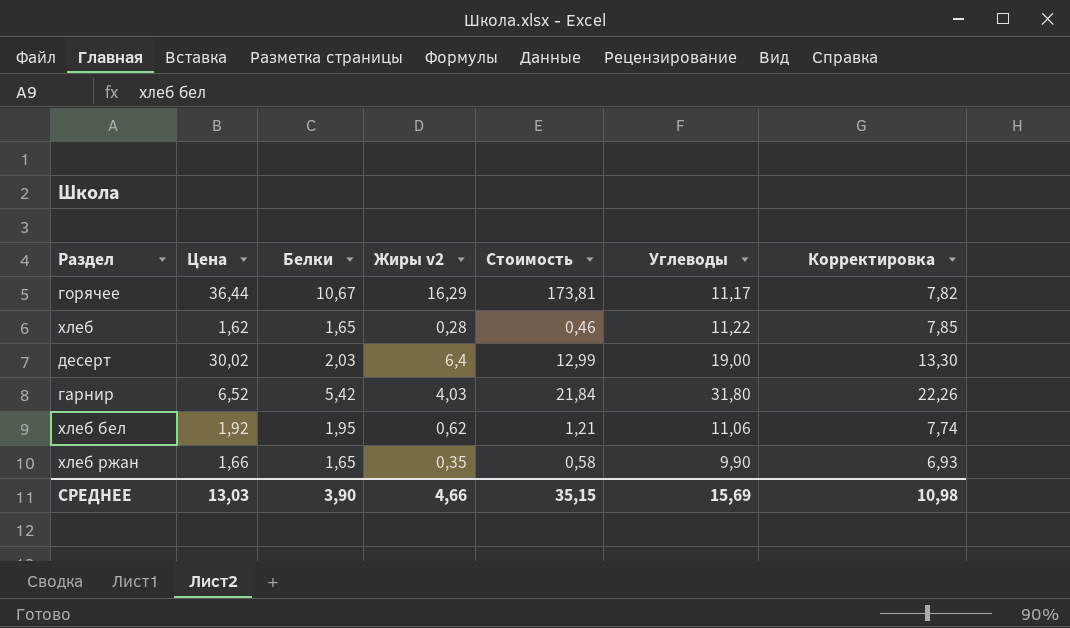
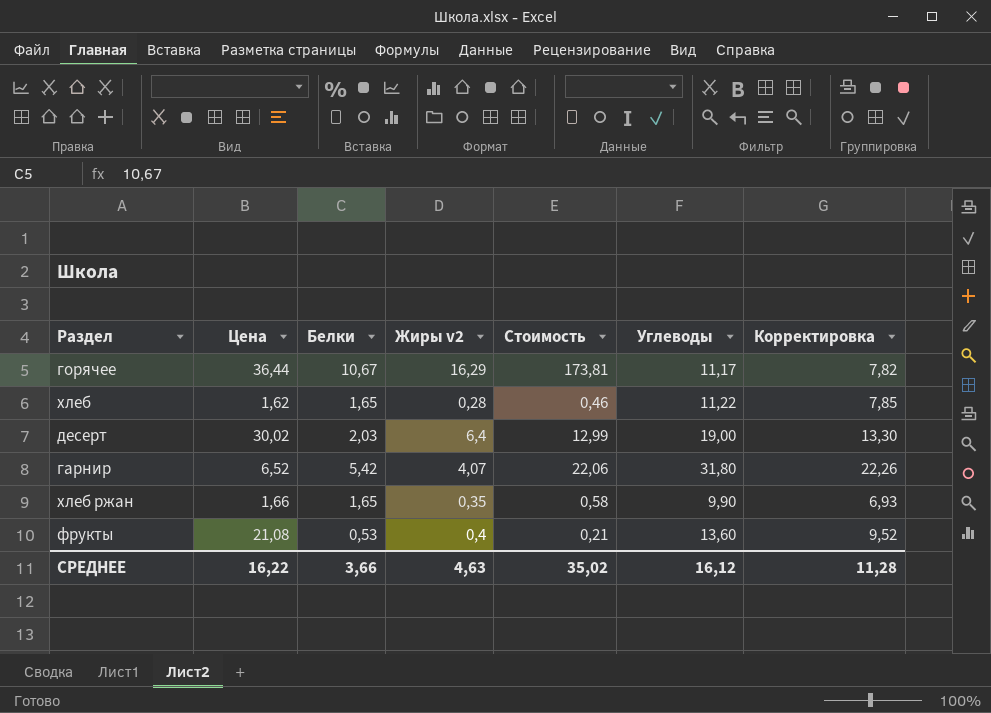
row хлеб бел: 1,92 | 1,95 | 0,62 | 1,21 | 11,06 | 7,74 -> none
гарнир | Жиры v2: 4,03 -> 4,07
гарнир | Стоимость: 21,84 -> 22,06
row фрукты: none -> 21,08 | 0,53 | 0,4 | 0,21 | 13,60 | 9,52
СРЕДНЕЕ | Цена: 13,03 -> 16,22
СРЕДНЕЕ | Белки: 3,90 -> 3,66
СРЕДНЕЕ | Жиры v2: 4,66 -> 4,63
СРЕДНЕЕ | Стоимость: 35,15 -> 35,02
СРЕДНЕЕ | Углеводы: 15,69 -> 16,12
СРЕДНЕЕ | Корректировка: 10,98 -> 11,28

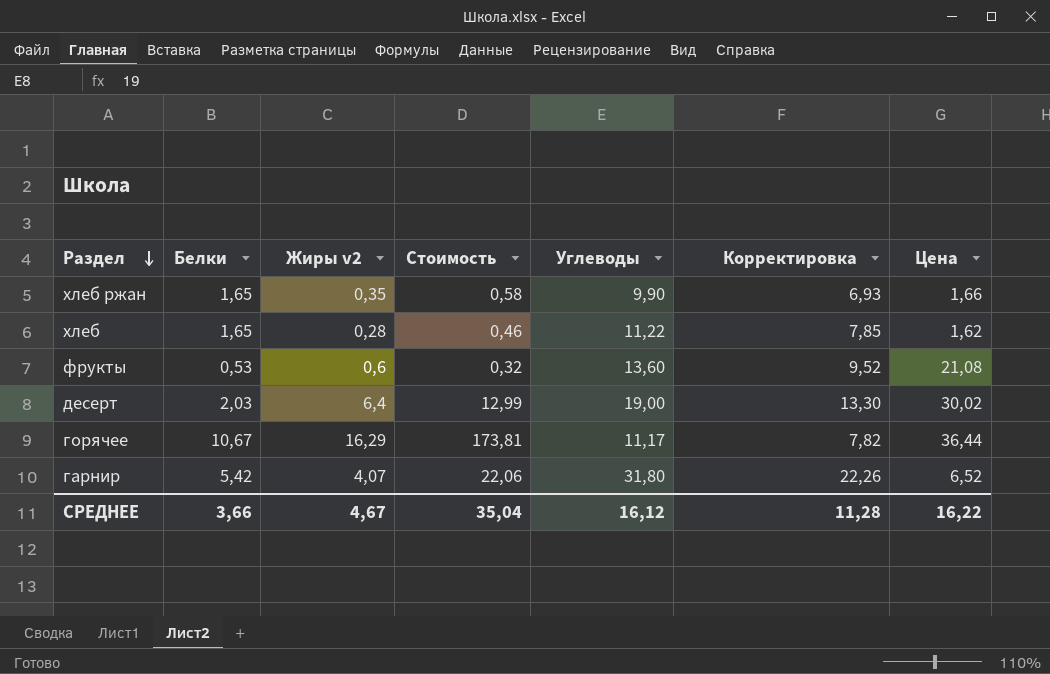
row order: none -> Раздел descending
column Цена | position: 2 -> 7
фрукты | Жиры v2: 0,4 -> 0,6
фрукты | Стоимость: 0,21 -> 0,32
СРЕДНЕЕ | Жиры v2: 4,63 -> 4,67
СРЕДНЕЕ | Стоимость: 35,02 -> 35,04

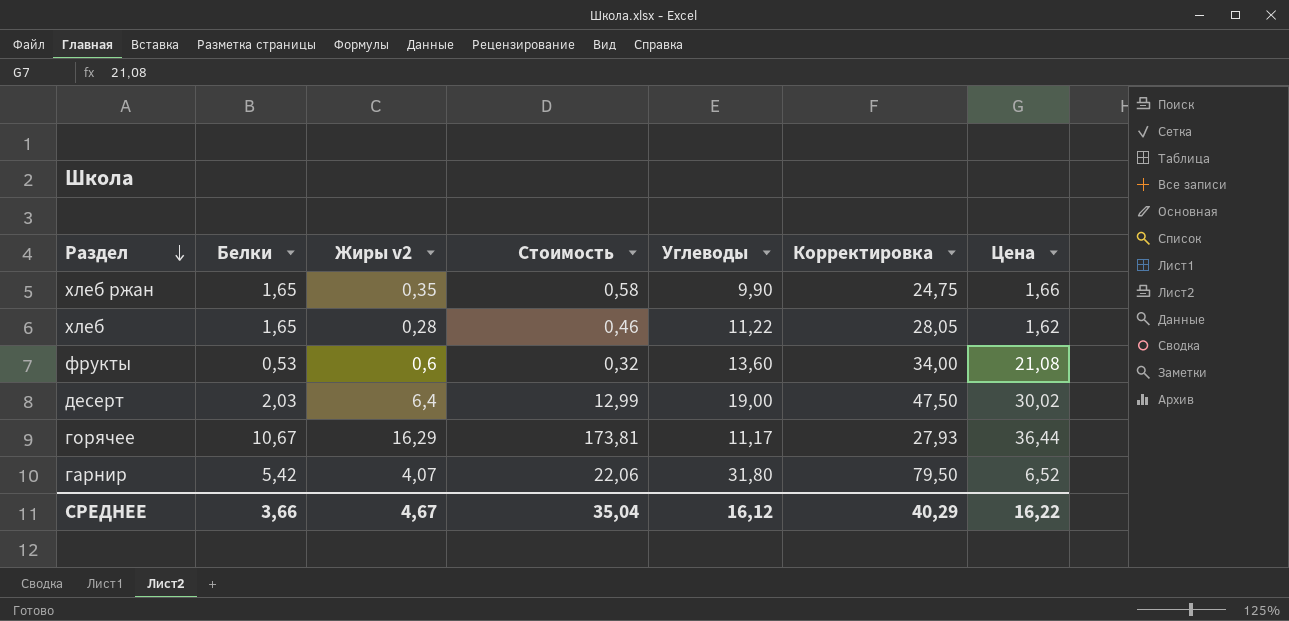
column Корректировка | formula: [Углеводы] * 0,7 -> [Углеводы] * 2,5
СРЕДНЕЕ | Корректировка: 11,28 -> 40,29

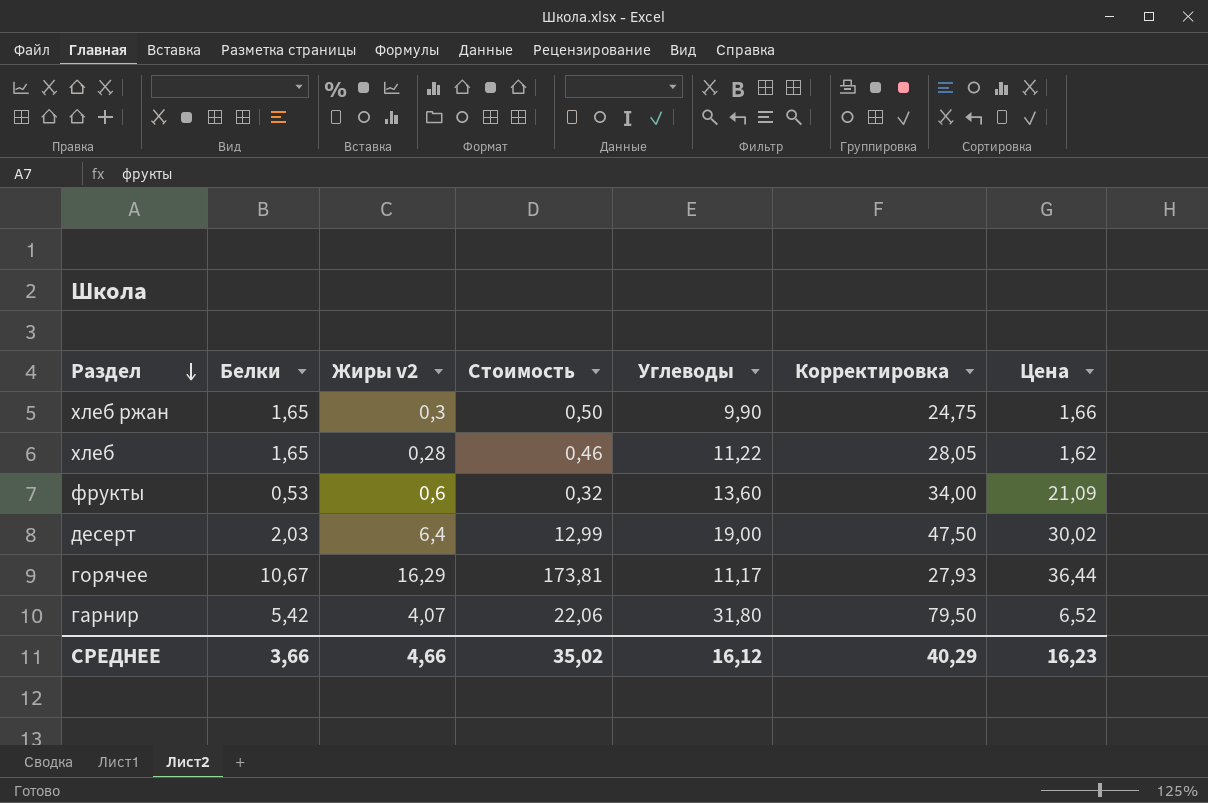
хлеб ржан | Жиры v2: 0,35 -> 0,3
хлеб ржан | Стоимость: 0,58 -> 0,50
фрукты | Цена: 21,08 -> 21,09
СРЕДНЕЕ | Жиры v2: 4,67 -> 4,66
СРЕДНЕЕ | Стоимость: 35,04 -> 35,02
СРЕДНЕЕ | Цена: 16,22 -> 16,23

